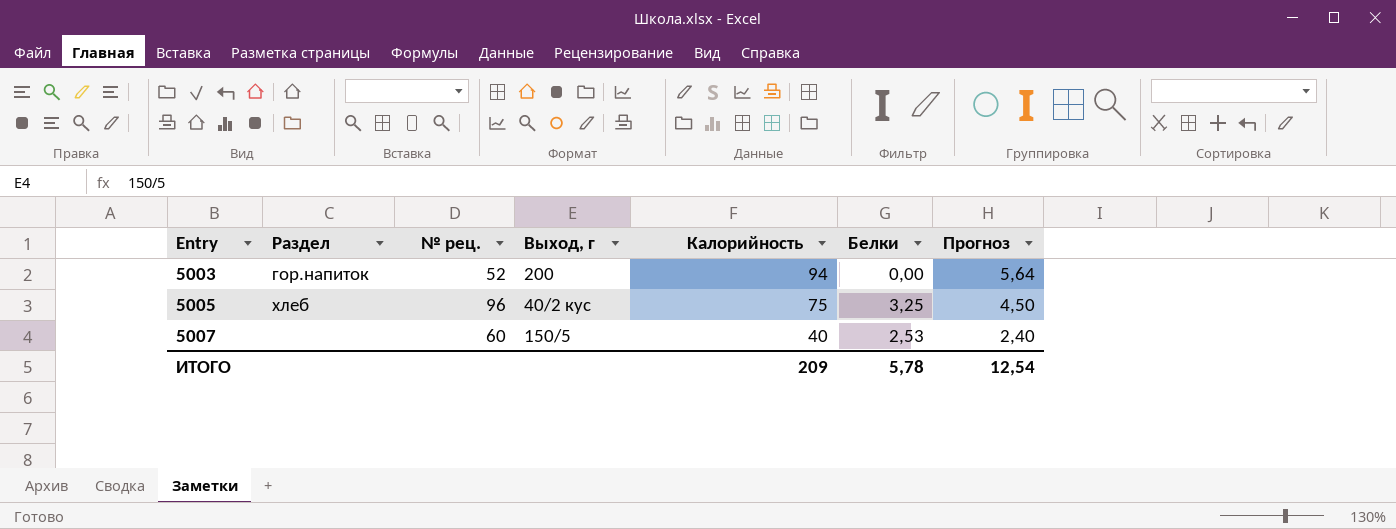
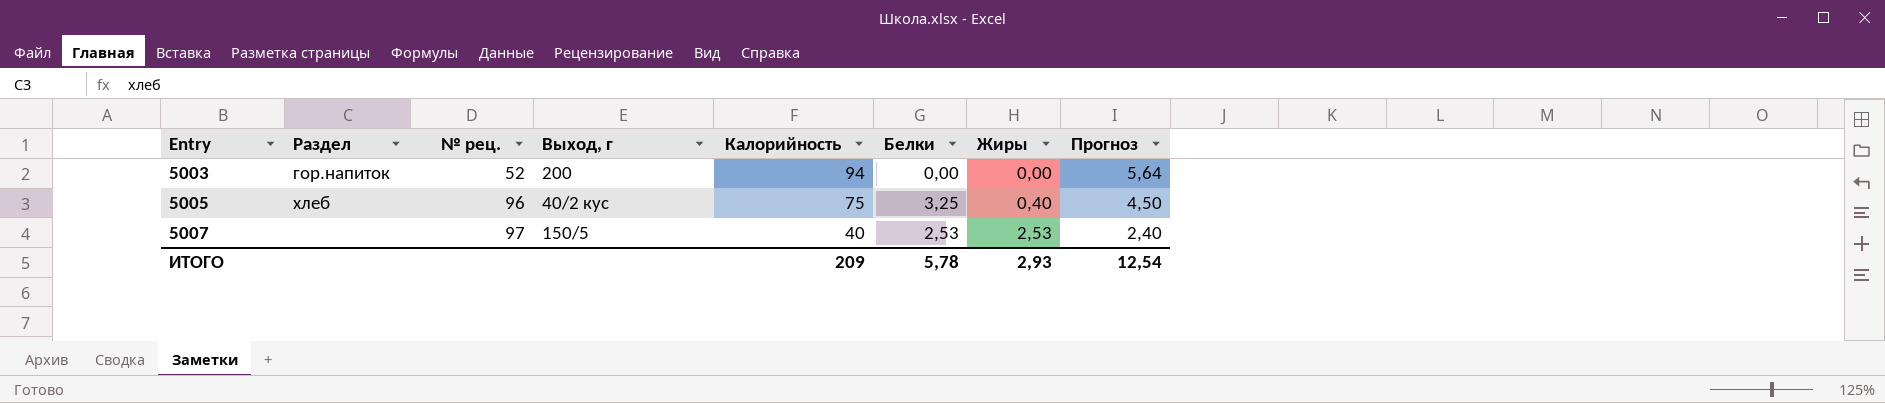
column Жиры | position: none -> 7
5007 | № рец.: 60 -> 97

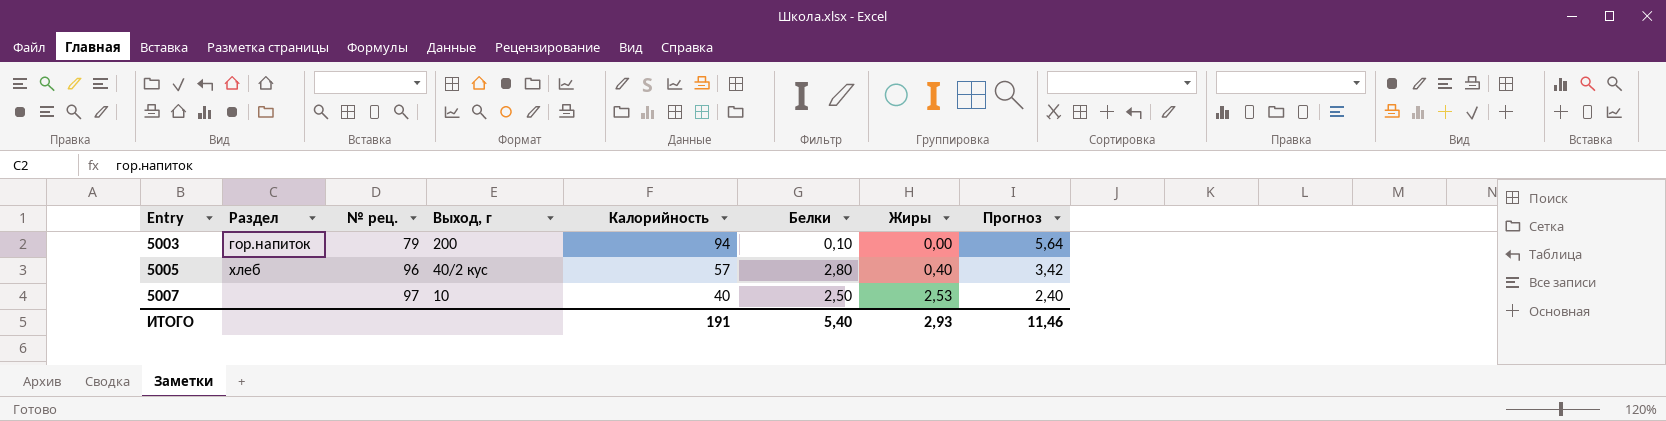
5003 | № рец.: 52 -> 79
5003 | Белки: 0,00 -> 0,10
5005 | Калорийность: 75 -> 57
5005 | Белки: 3,25 -> 2,80
5005 | Прогноз: 4,50 -> 3,42
5007 | Выход, г: 150/5 -> 10
5007 | Белки: 2,53 -> 2,50
ИТОГО | Калорийность: 209 -> 191
ИТОГО | Белки: 5,78 -> 5,40
ИТОГО | Прогноз: 12,54 -> 11,46

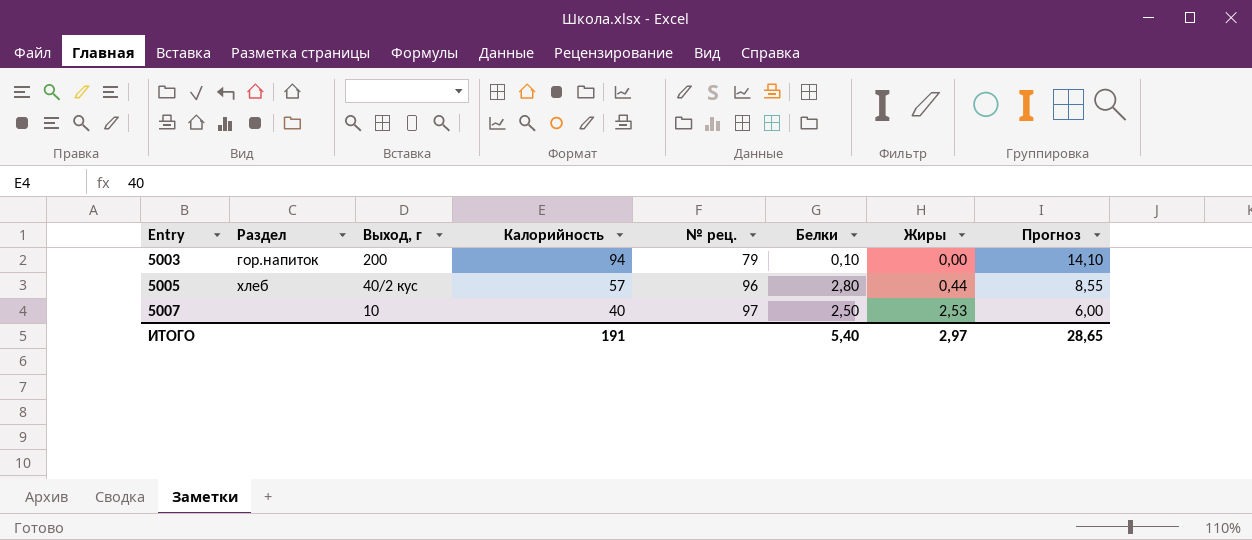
column № рец. | position: 3 -> 5
column Прогноз | formula: [Калорийность] * 0,06 -> [Калорийность] * 0,15
5005 | Жиры: 0,40 -> 0,44
ИТОГО | Жиры: 2,93 -> 2,97
ИТОГО | Прогноз: 11,46 -> 28,65

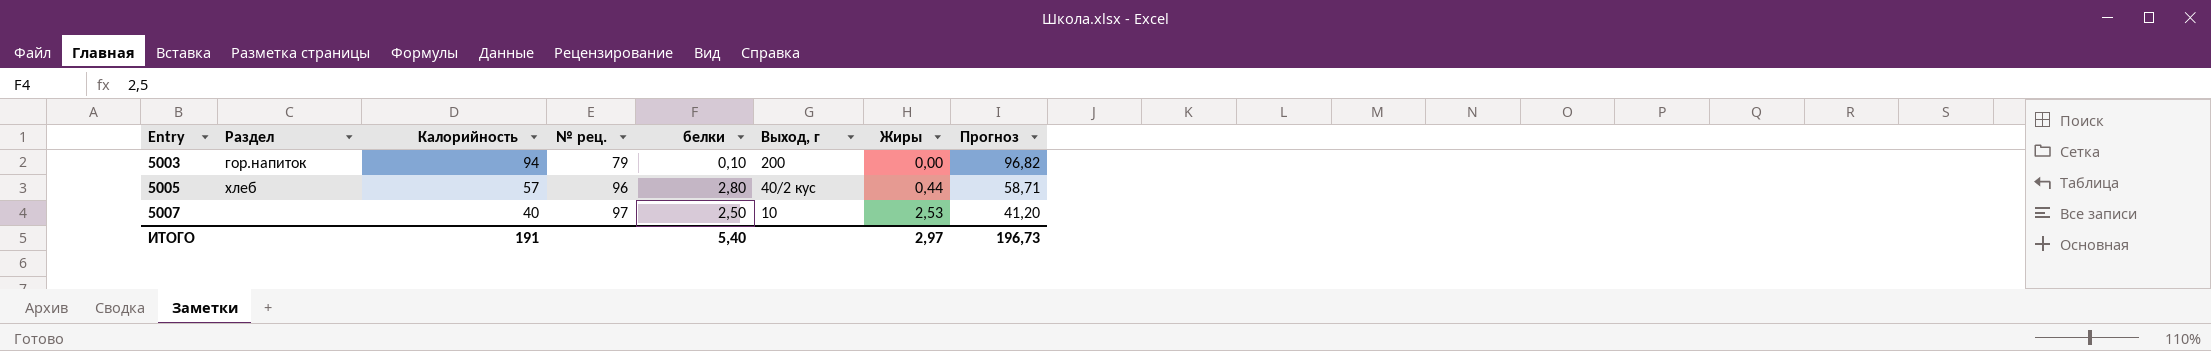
column name: Белки -> белки
column Выход, г | position: 3 -> 6
column Прогноз | formula: [Калорийность] * 0,15 -> [Калорийность] * 1,03
ИТОГО | Прогноз: 28,65 -> 196,73

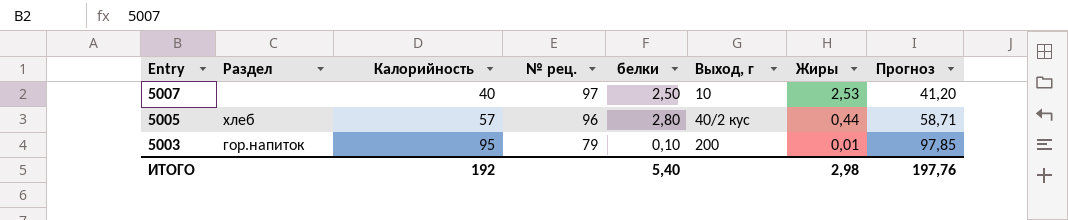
row order: Entry ascending -> Entry descending
5003 | Калорийность: 94 -> 95
5003 | Жиры: 0,00 -> 0,01
5003 | Прогноз: 96,82 -> 97,85
ИТОГО | Калорийность: 191 -> 192
ИТОГО | Жиры: 2,97 -> 2,98
ИТОГО | Прогноз: 196,73 -> 197,76

